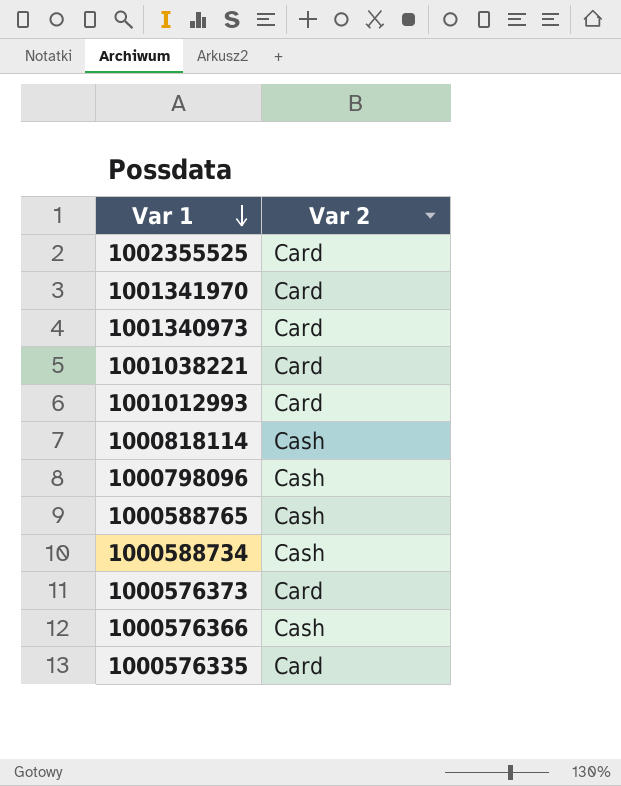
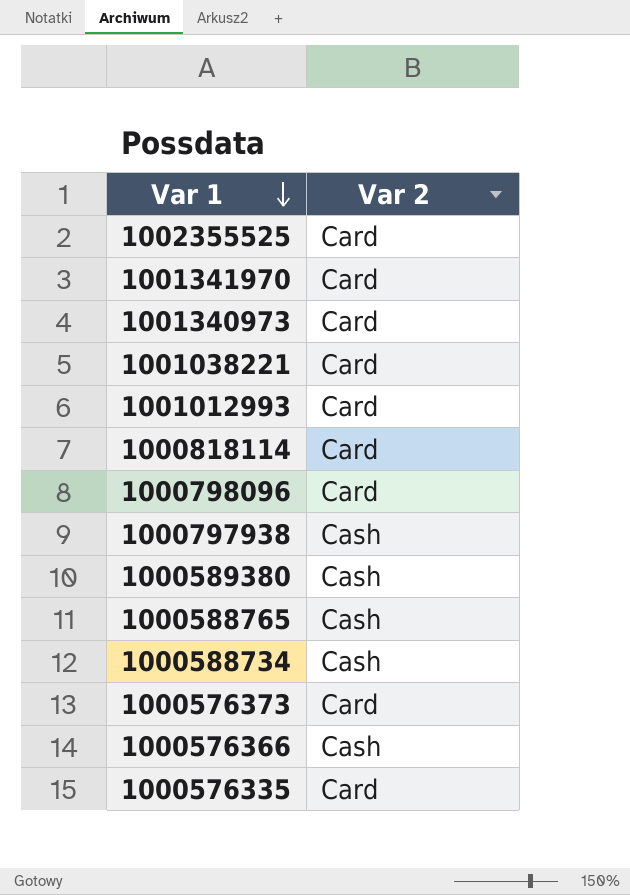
1000818114 | Var 2: Cash -> Card
1000798096 | Var 2: Cash -> Card
row 1000797938: none -> Cash
row 1000589380: none -> Cash

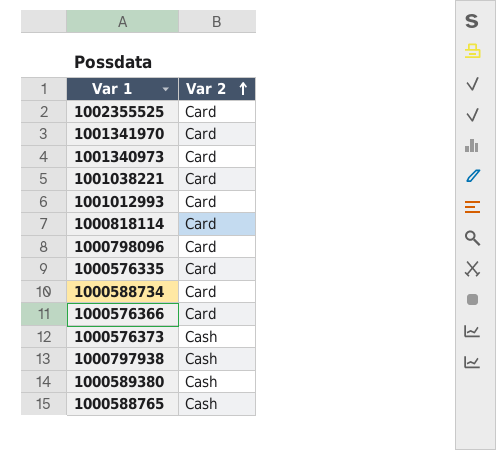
row order: Var 1 descending -> Var 2 ascending
1000588734 | Var 2: Cash -> Card
1000576366 | Var 2: Cash -> Card
1000576373 | Var 2: Card -> Cash

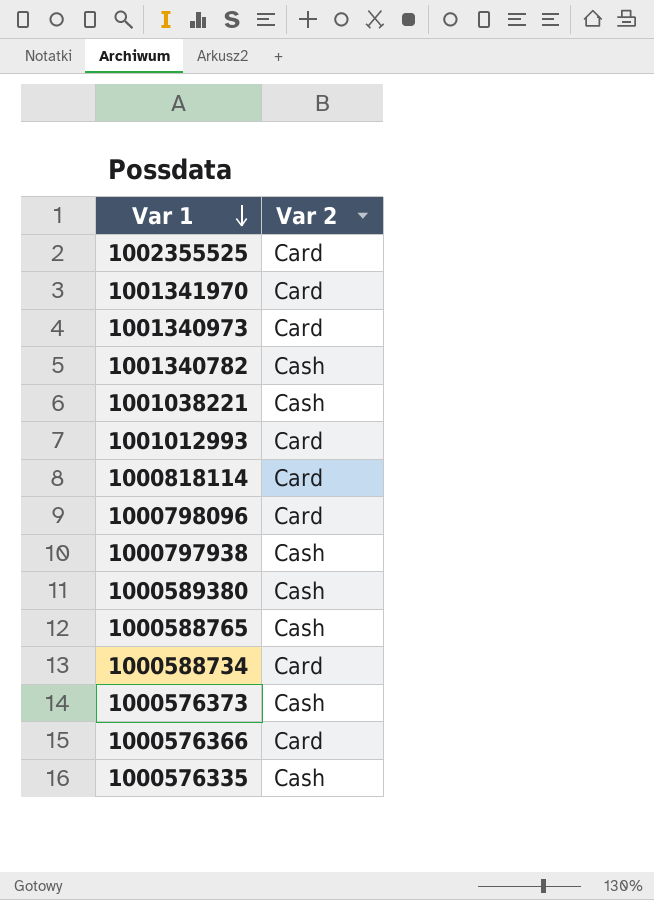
row order: Var 2 ascending -> Var 1 descending
row 1001340782: none -> Cash
1001038221 | Var 2: Card -> Cash
1000576335 | Var 2: Card -> Cash

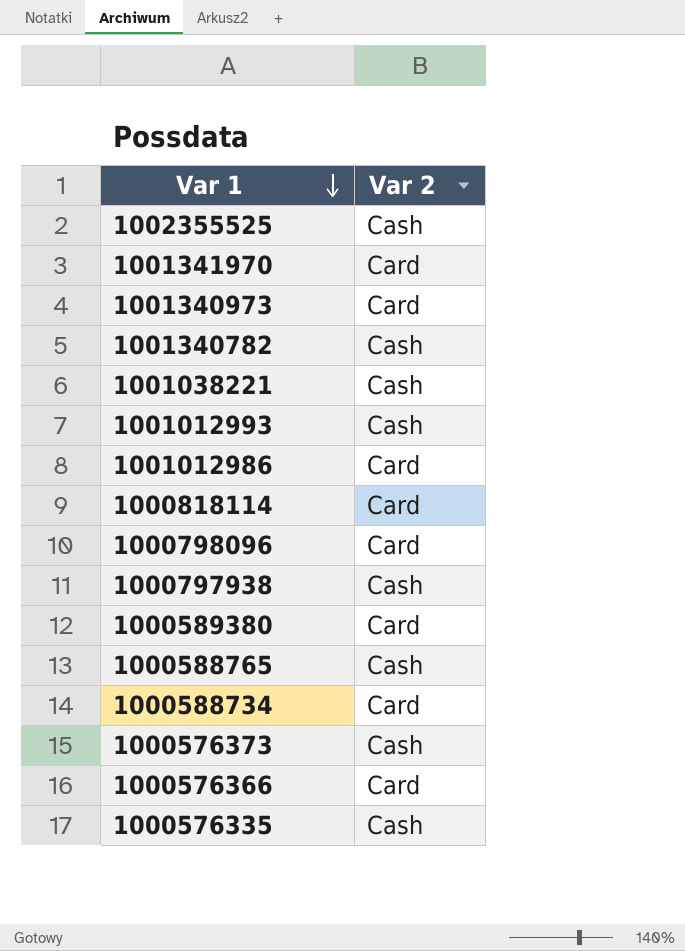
1002355525 | Var 2: Card -> Cash
1001012993 | Var 2: Card -> Cash
row 1001012986: none -> Card
1000589380 | Var 2: Cash -> Card

